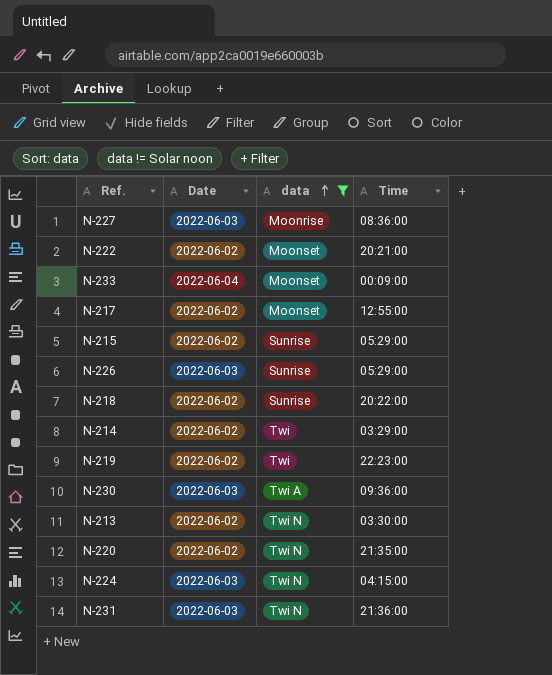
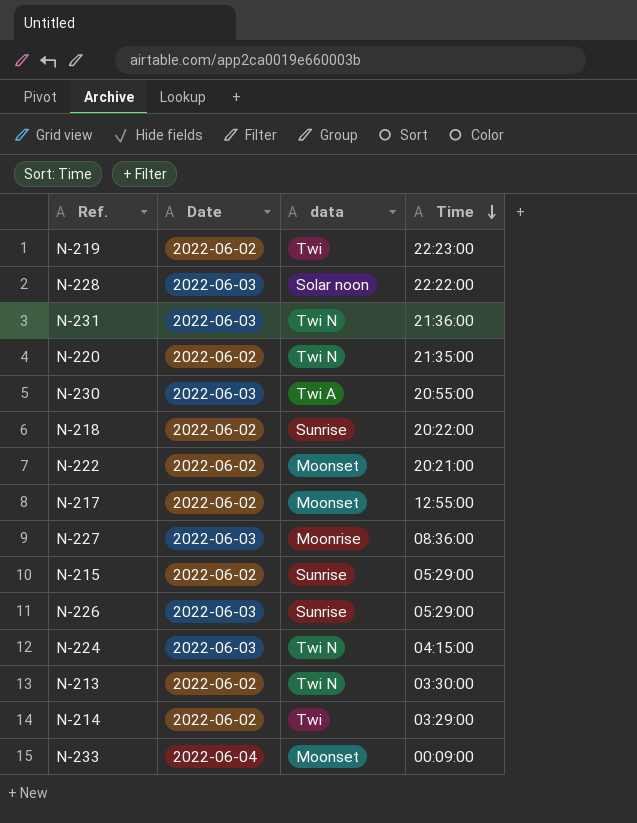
filter: data != Solar noon -> none
row order: data ascending -> Time descending
N-230 | Time: 09:36:00 -> 20:55:00

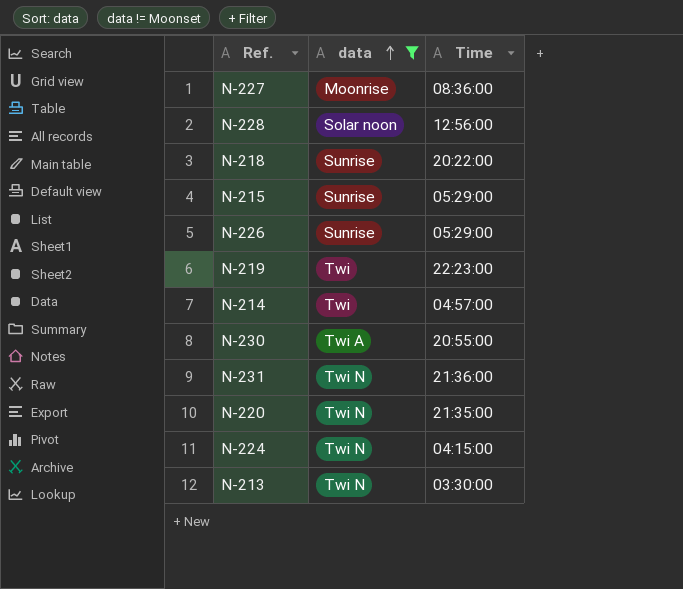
filter: none -> data != Moonset
row order: Time descending -> data ascending
column Date | position: 2 -> none
N-228 | Time: 22:22:00 -> 12:56:00
N-214 | Time: 03:29:00 -> 04:57:00

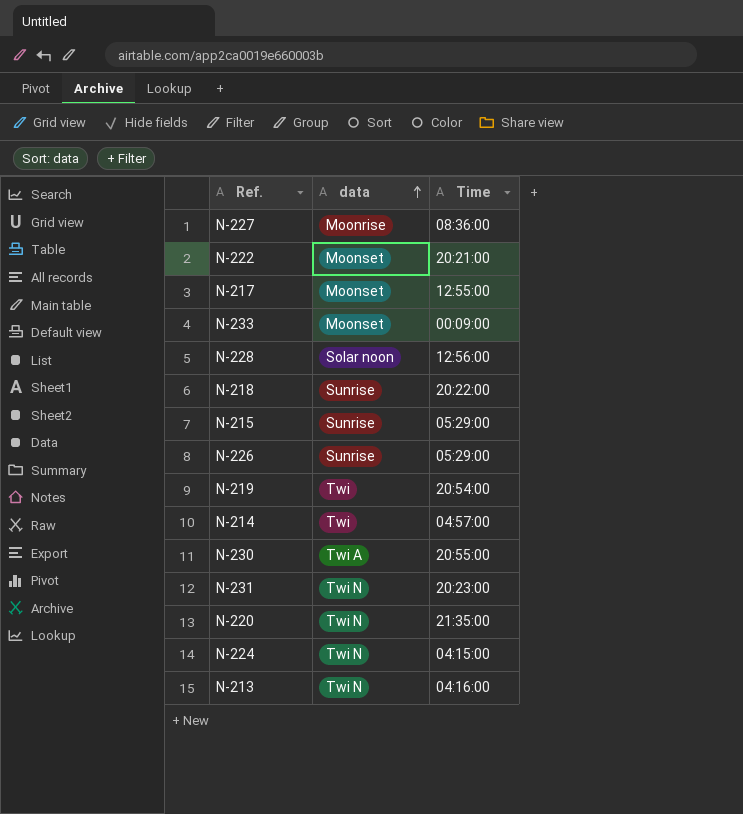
filter: data != Moonset -> none
N-219 | Time: 22:23:00 -> 20:54:00
N-231 | Time: 21:36:00 -> 20:23:00
N-213 | Time: 03:30:00 -> 04:16:00

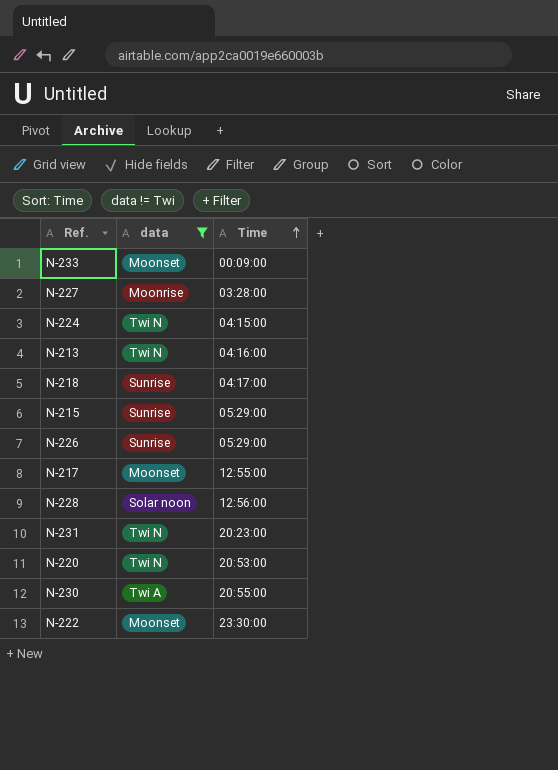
filter: none -> data != Twi
row order: data ascending -> Time ascending
N-227 | Time: 08:36:00 -> 03:28:00
N-218 | Time: 20:22:00 -> 04:17:00
N-220 | Time: 21:35:00 -> 20:53:00
N-222 | Time: 20:21:00 -> 23:30:00

